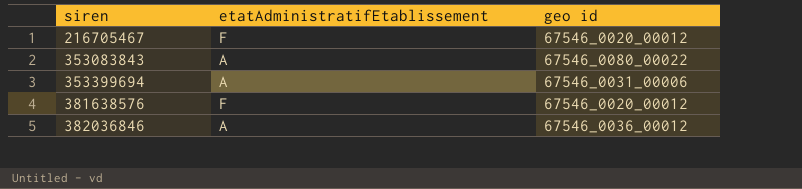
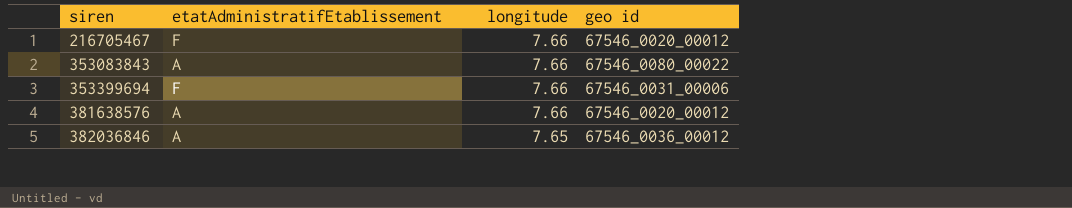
column longitude | position: none -> 3
353399694 | etatAdministratifEtablissement: A -> F
381638576 | etatAdministratifEtablissement: F -> A

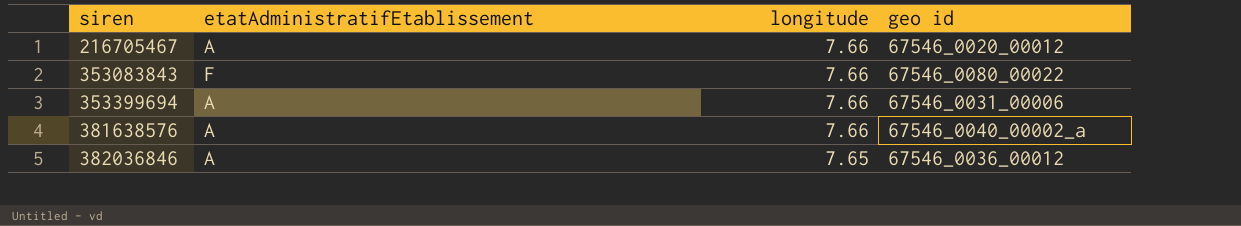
216705467 | etatAdministratifEtablissement: F -> A
353083843 | etatAdministratifEtablissement: A -> F
353399694 | etatAdministratifEtablissement: F -> A
381638576 | geo id: 67546_0020_00012 -> 67546_0040_00002_a

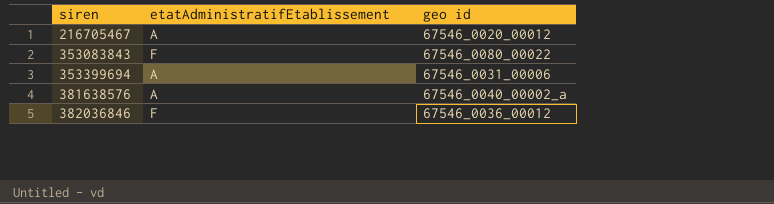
column longitude | position: 3 -> none
382036846 | etatAdministratifEtablissement: A -> F

